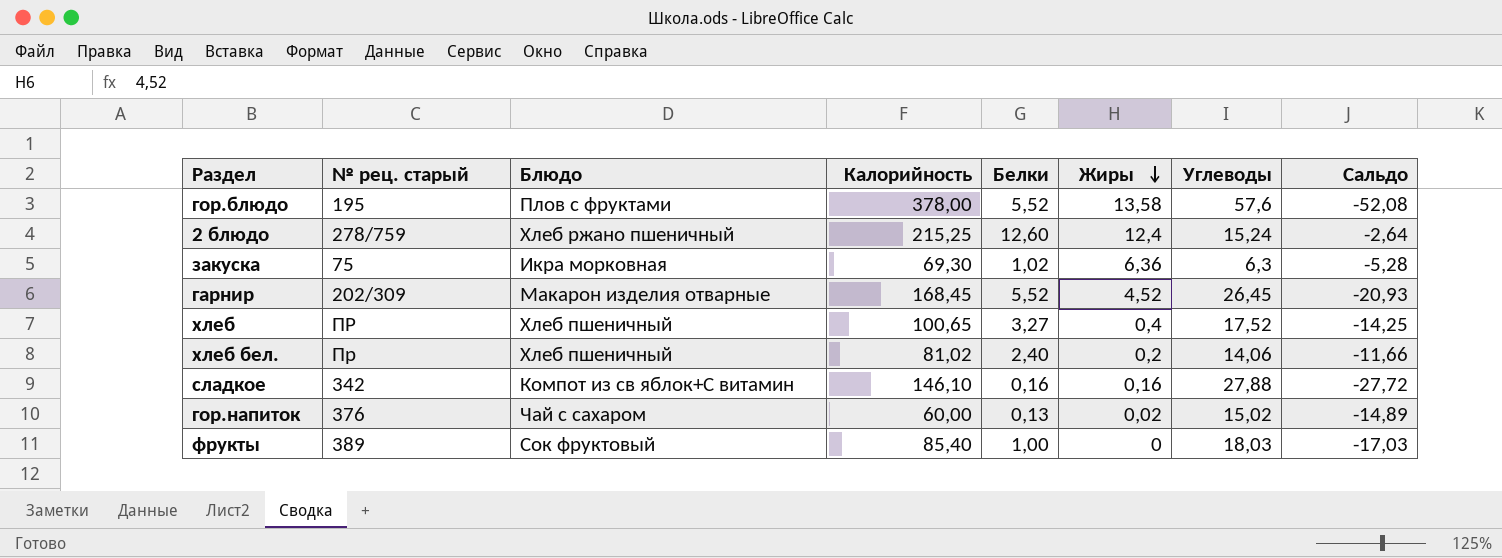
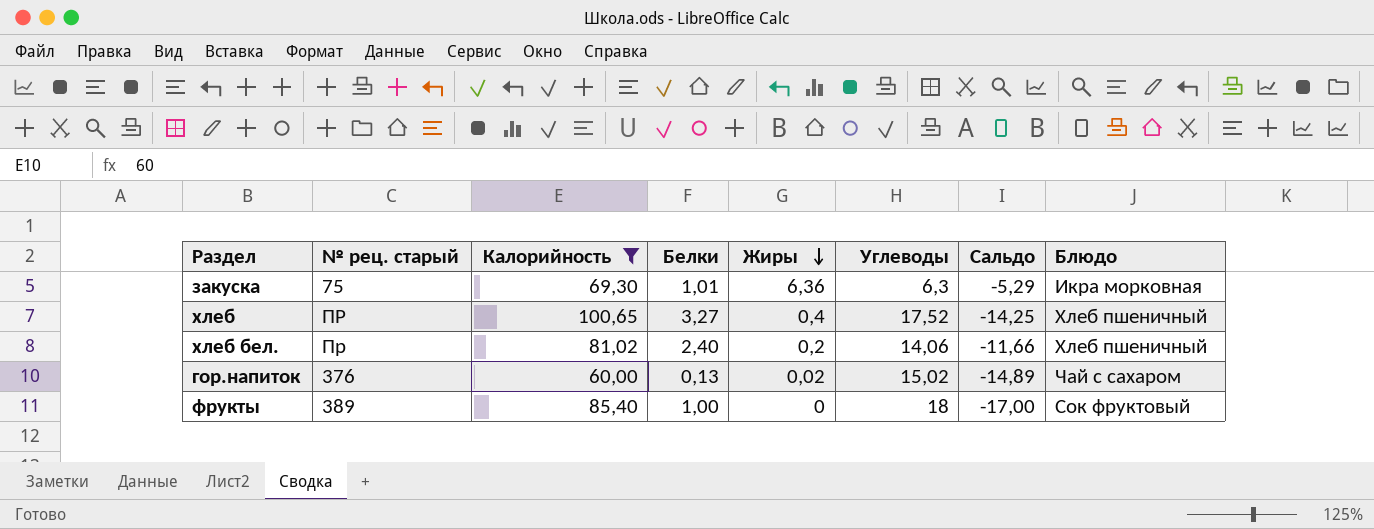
filter: none -> Калорийность <= 100,65
column Блюдо | position: 3 -> 8
закуска | Белки: 1,02 -> 1,01
закуска | Сальдо: -5,28 -> -5,29
фрукты | Углеводы: 18,03 -> 18
фрукты | Сальдо: -17,03 -> -17,00

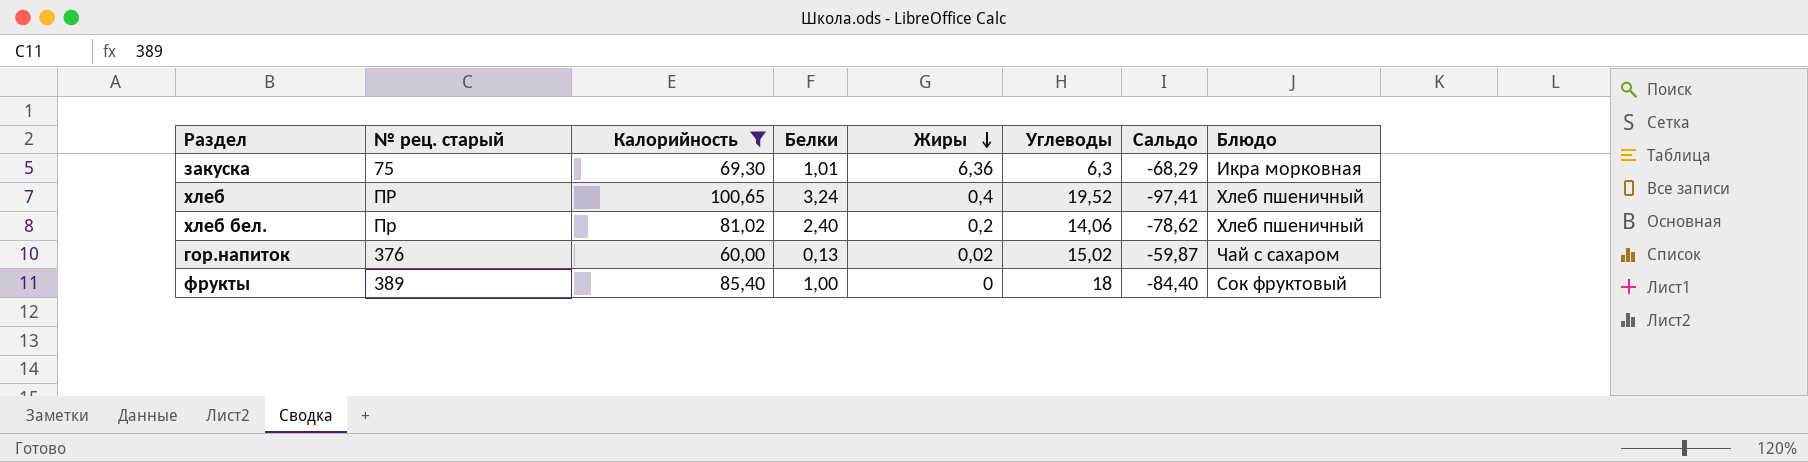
column Сальдо | formula: [Белки] - [Углеводы] -> [Белки] - [Калорийность]
хлеб | Белки: 3,27 -> 3,24
хлеб | Углеводы: 17,52 -> 19,52

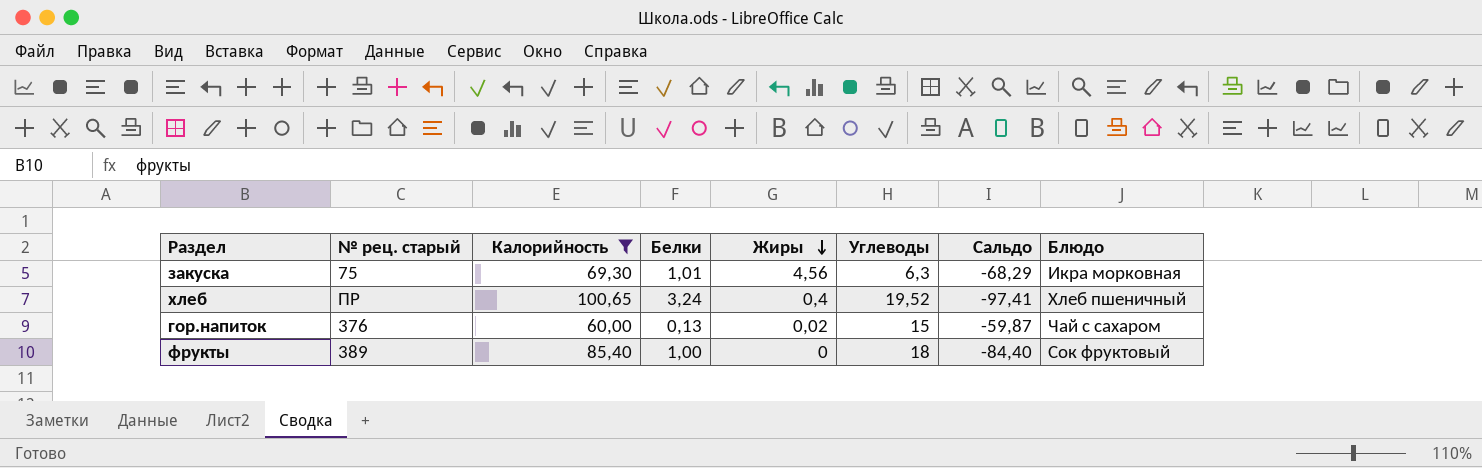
row хлеб бел.: Пр | 81,02 | 2,40 | 0,2 | 14,06 | -78,62 | Хлеб пшеничный -> none
закуска | Жиры: 6,36 -> 4,56
гор.напиток | Углеводы: 15,02 -> 15

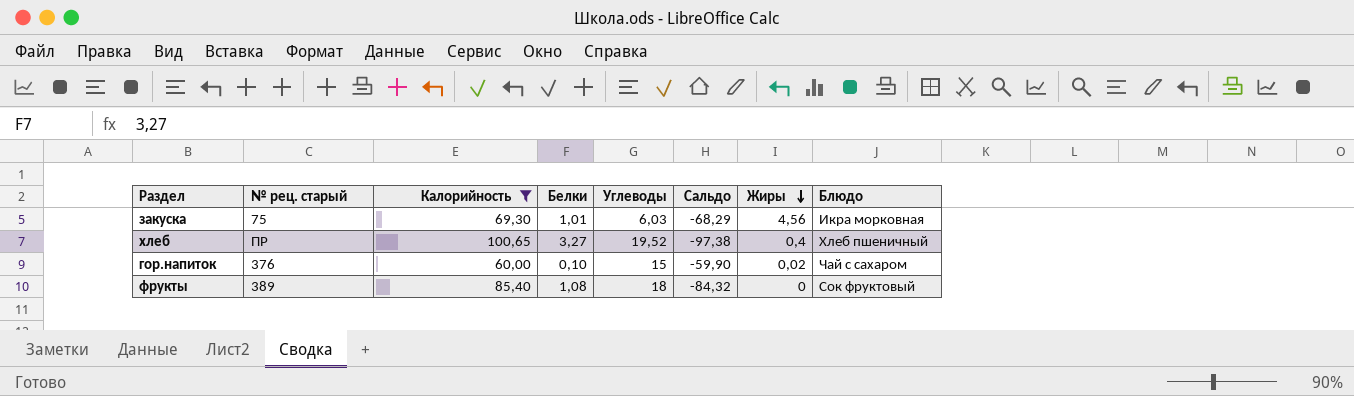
column Жиры | position: 5 -> 7
закуска | Углеводы: 6,3 -> 6,03
хлеб | Белки: 3,24 -> 3,27
хлеб | Сальдо: -97,41 -> -97,38
гор.напиток | Белки: 0,13 -> 0,10
гор.напиток | Сальдо: -59,87 -> -59,90
фрукты | Белки: 1,00 -> 1,08
фрукты | Сальдо: -84,40 -> -84,32

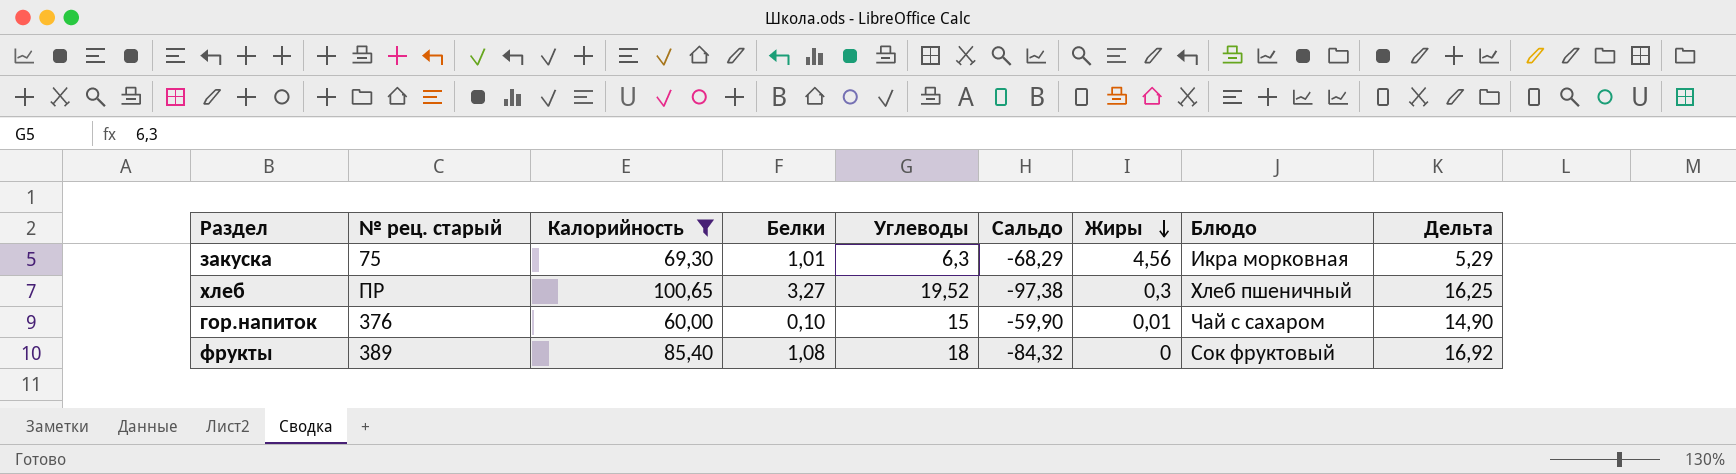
column Дельта | formula: none -> [Углеводы] - [Белки]
закуска | Углеводы: 6,03 -> 6,3
хлеб | Жиры: 0,4 -> 0,3
гор.напиток | Жиры: 0,02 -> 0,01

